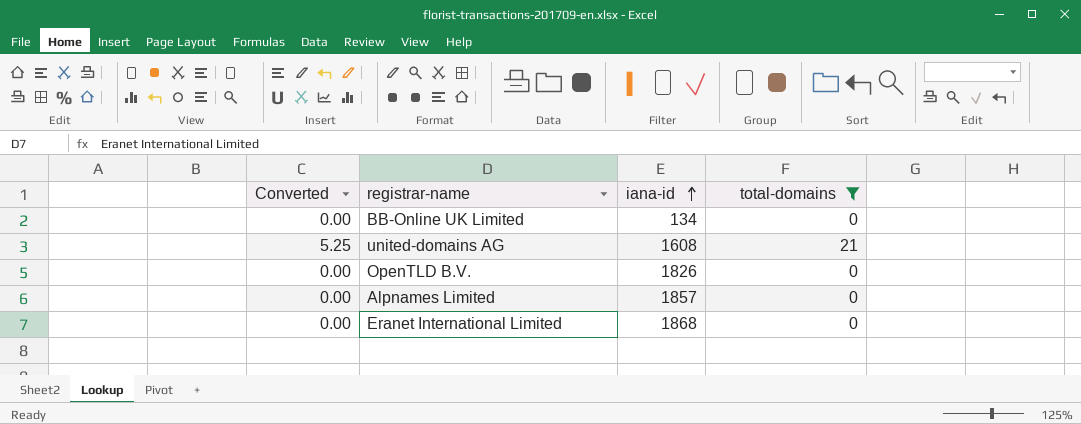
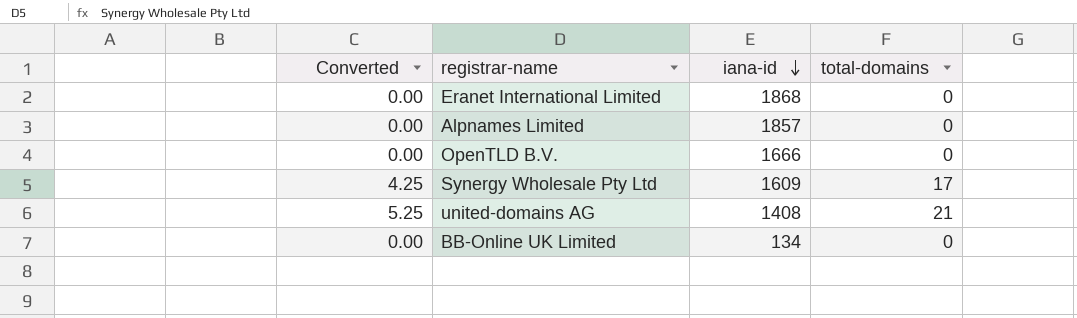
filter: total-domains != 17 -> none
row order: iana-id ascending -> iana-id descending
OpenTLD B.V. | iana-id: 1826 -> 1666
united-domains AG | iana-id: 1608 -> 1408

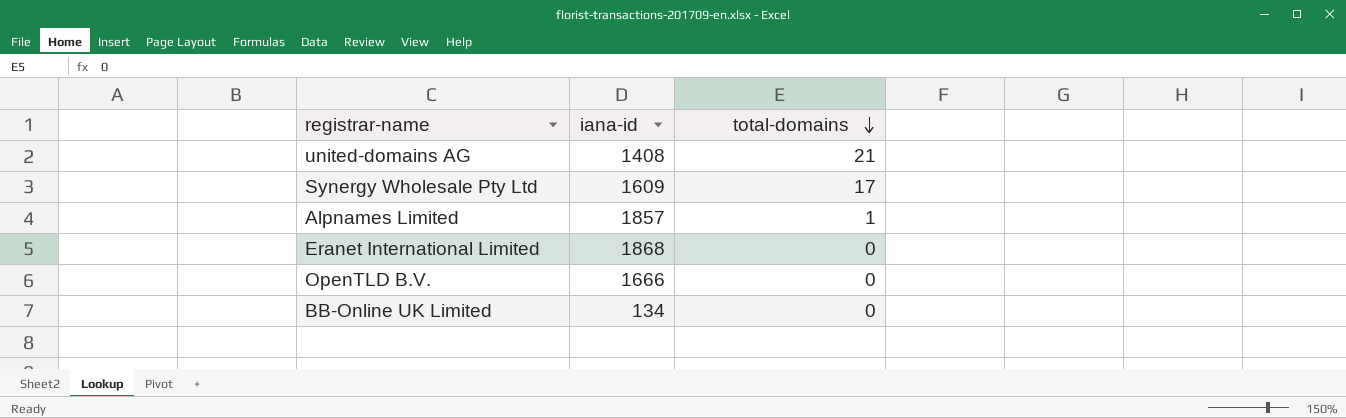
row order: iana-id descending -> total-domains descending
column Converted | formula: [total-domains] * 0.25 -> none
Alpnames Limited | total-domains: 0 -> 1

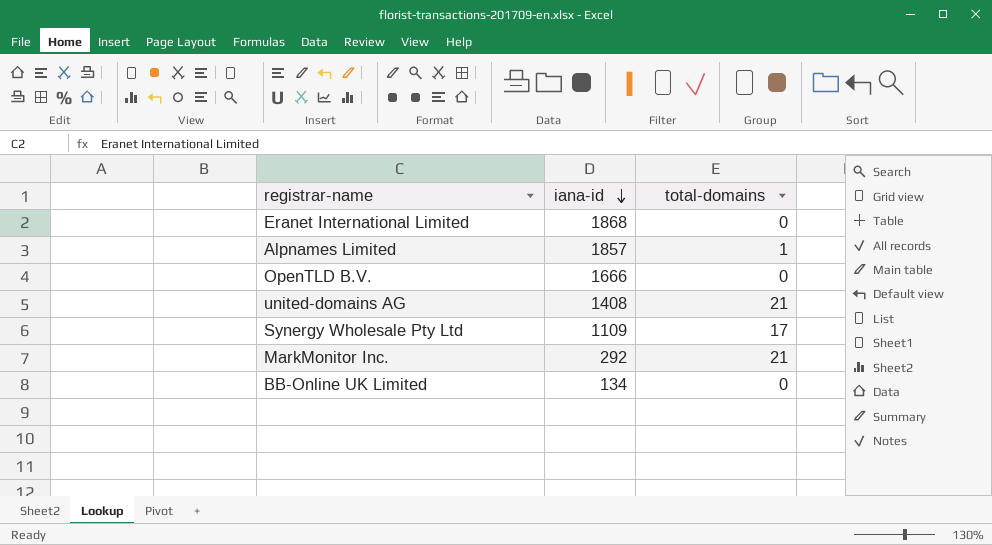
row order: total-domains descending -> iana-id descending
Synergy Wholesale Pty Ltd | iana-id: 1609 -> 1109
row MarkMonitor Inc.: none -> 292 | 21

